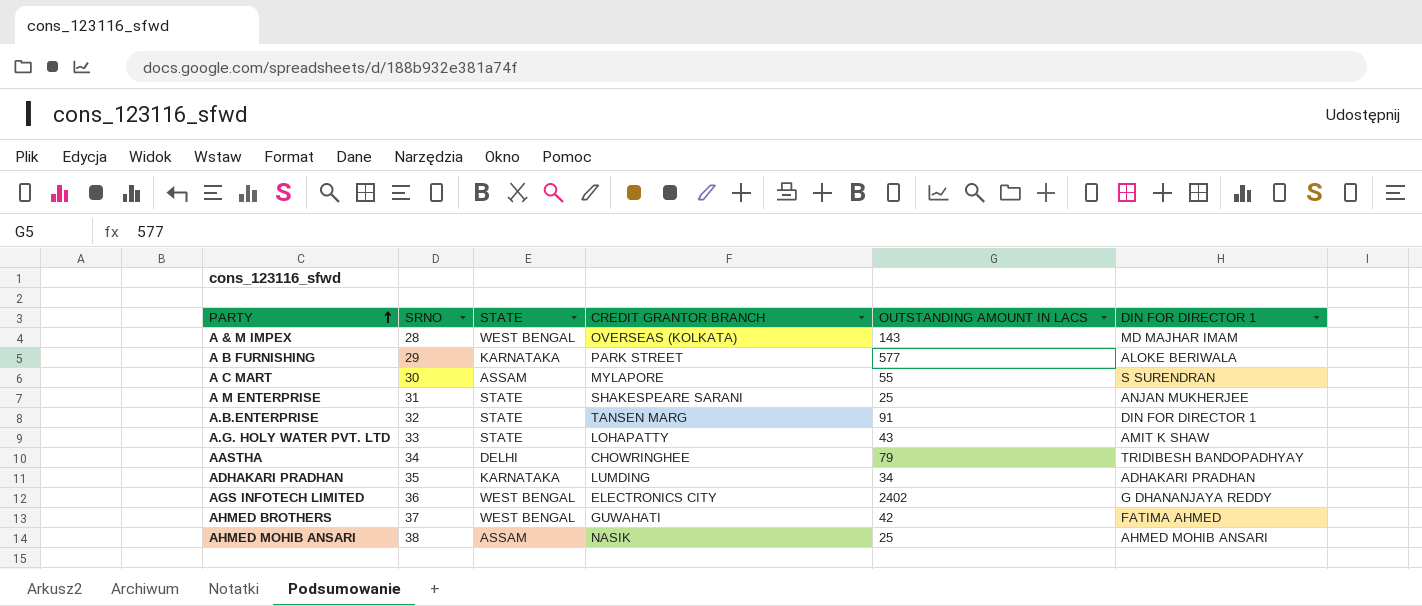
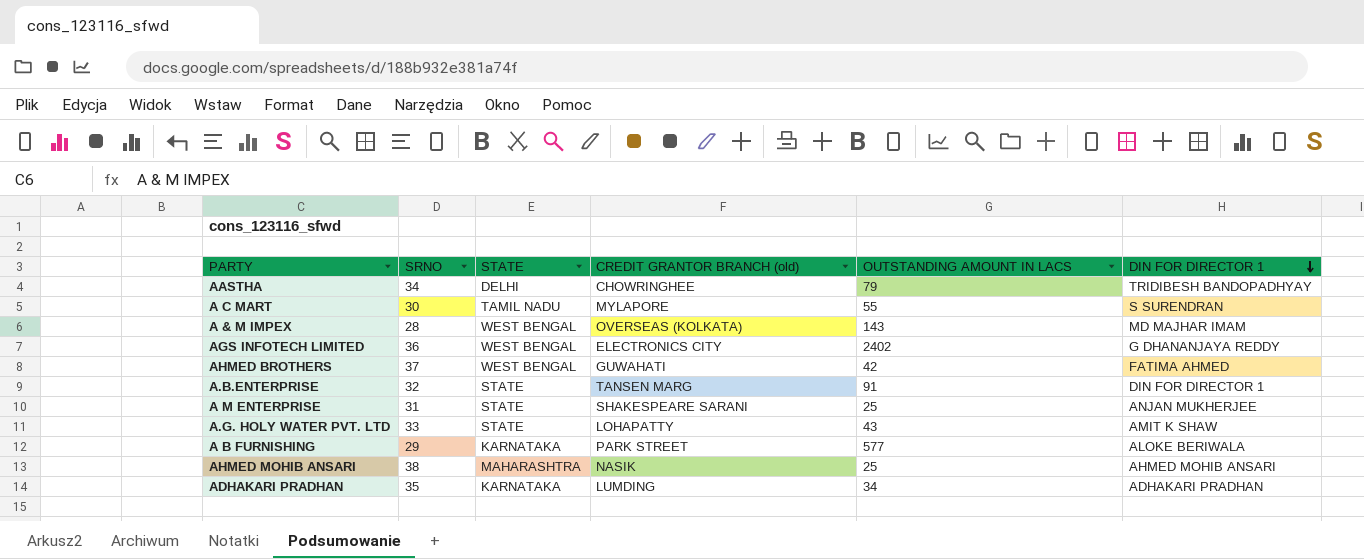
row order: PARTY ascending -> DIN FOR DIRECTOR 1 descending
column name: CREDIT GRANTOR BRANCH -> CREDIT GRANTOR BRANCH (old)
A C MART | STATE: ASSAM -> TAMIL NADU
AHMED MOHIB ANSARI | STATE: ASSAM -> MAHARASHTRA

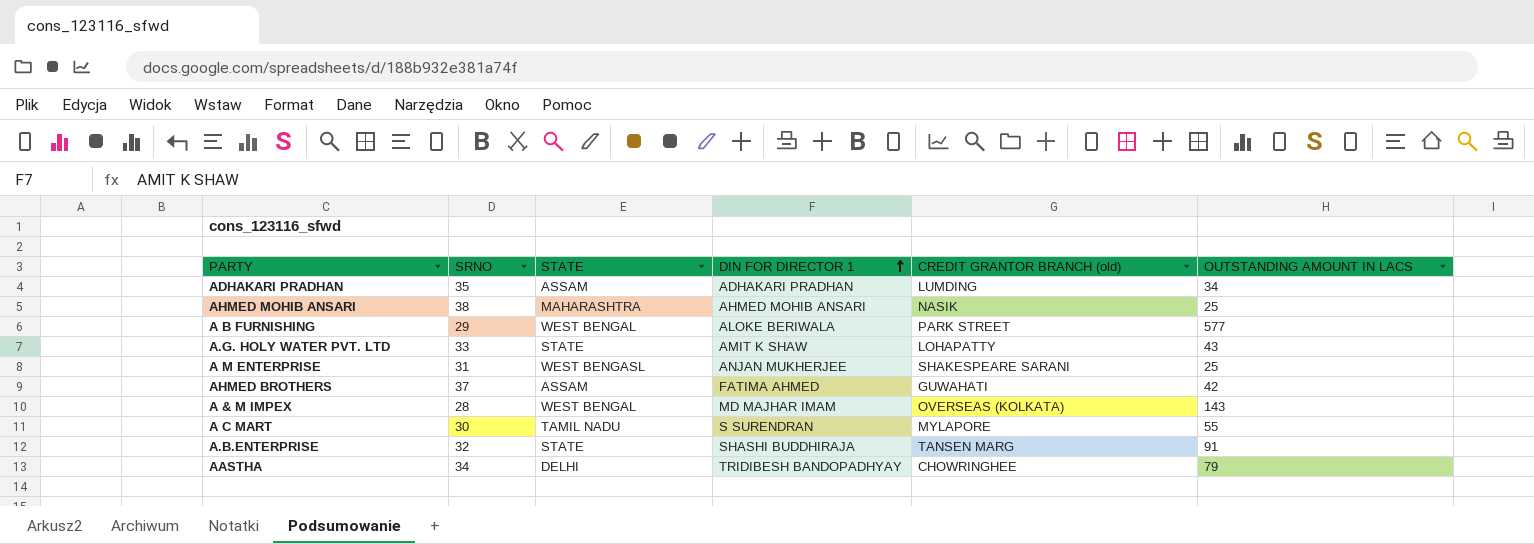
row order: DIN FOR DIRECTOR 1 descending -> DIN FOR DIRECTOR 1 ascending
column DIN FOR DIRECTOR 1 | position: 6 -> 4
row AGS INFOTECH LIMITED: 36 | WEST BENGAL | ELECTRONICS CITY | 2402 | G DHANANJAYA REDDY -> none
ADHAKARI PRADHAN | STATE: KARNATAKA -> ASSAM
A B FURNISHING | STATE: KARNATAKA -> WEST BENGAL
A M ENTERPRISE | STATE: STATE -> WEST BENGASL
AHMED BROTHERS | STATE: WEST BENGAL -> ASSAM
A.B.ENTERPRISE | DIN FOR DIRECTOR 1: DIN FOR DIRECTOR 1 -> SHASHI BUDDHIRAJA

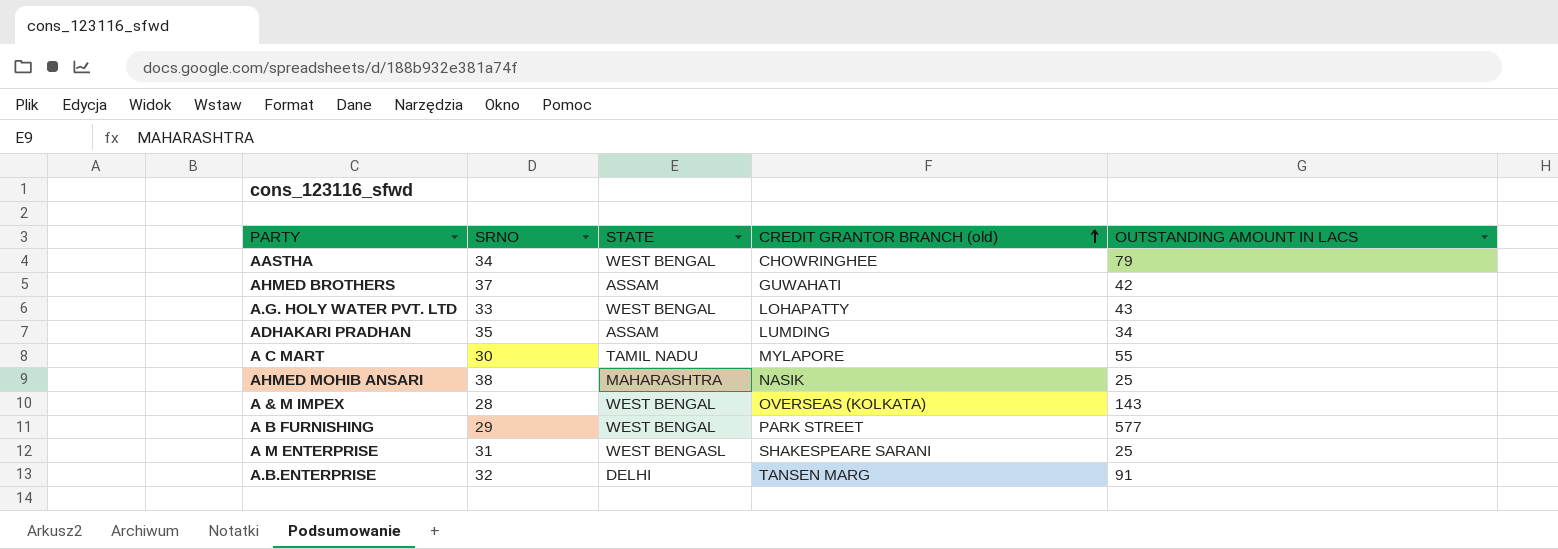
row order: DIN FOR DIRECTOR 1 ascending -> CREDIT GRANTOR BRANCH (old) ascending
column DIN FOR DIRECTOR 1 | position: 4 -> none
AASTHA | STATE: DELHI -> WEST BENGAL
A.G. HOLY WATER PVT. LTD | STATE: STATE -> WEST BENGAL
A.B.ENTERPRISE | STATE: STATE -> DELHI

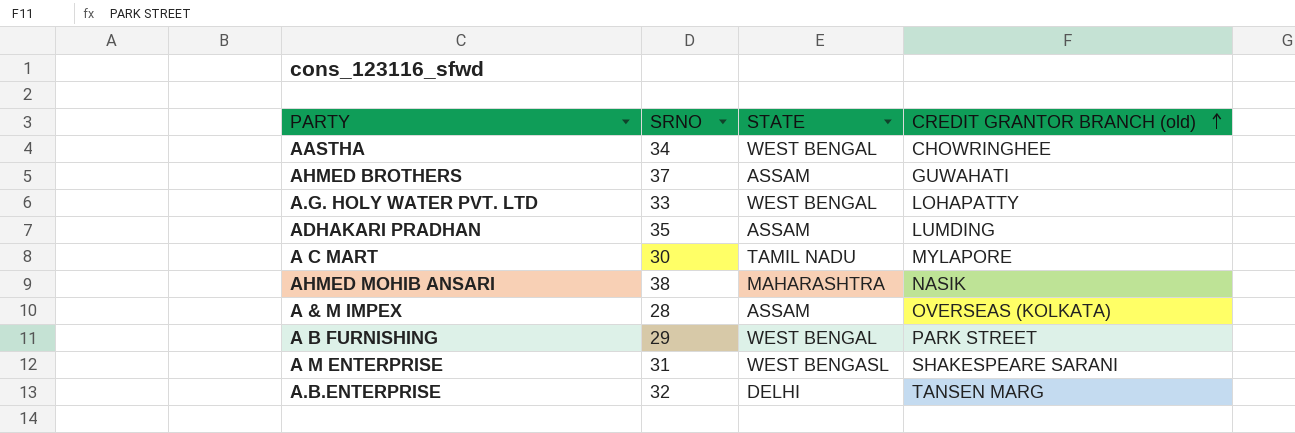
column OUTSTANDING AMOUNT IN LACS | position: 5 -> none
A & M IMPEX | STATE: WEST BENGAL -> ASSAM

